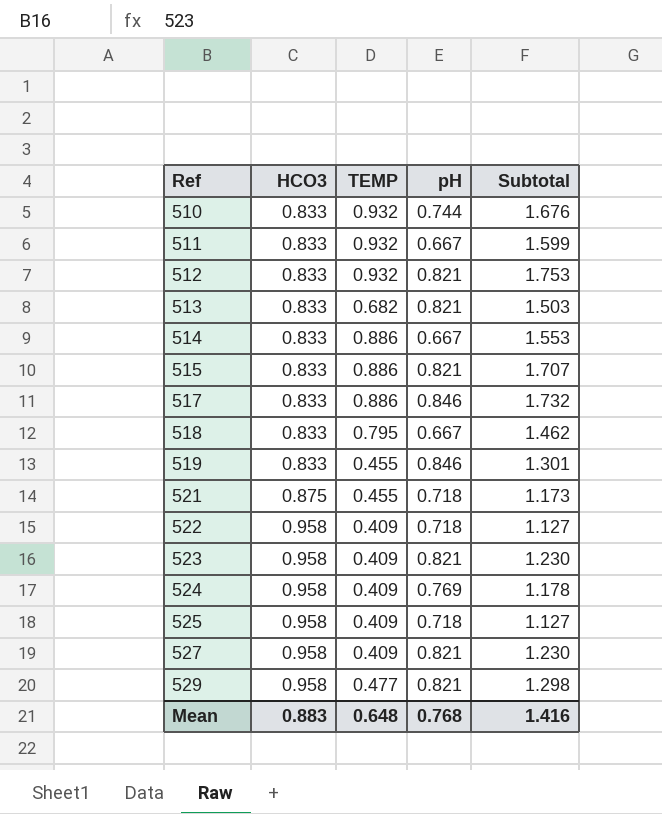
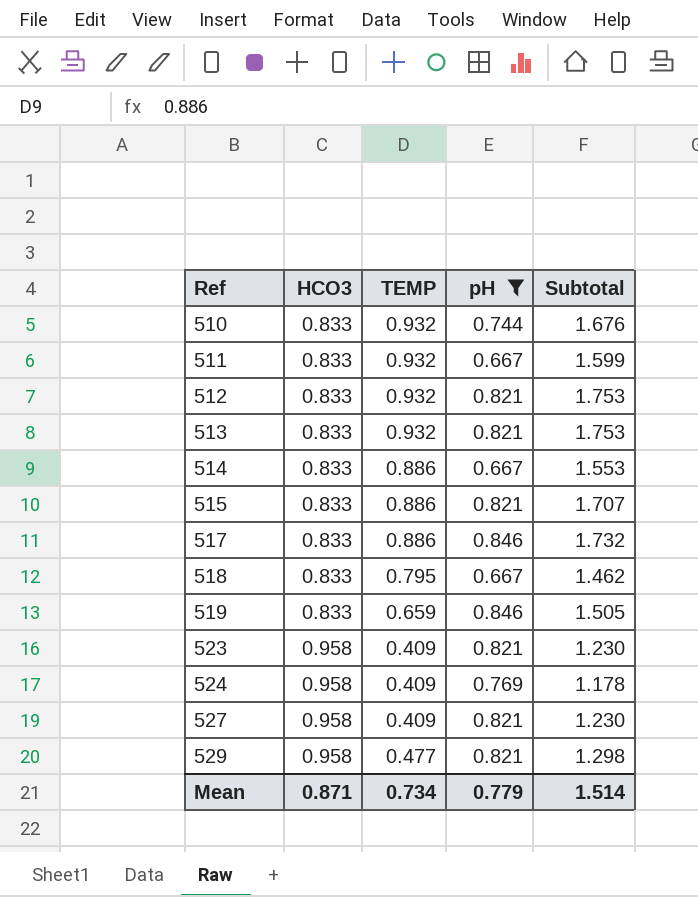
filter: none -> pH != 0.718
513 | TEMP: 0.682 -> 0.932
513 | Subtotal: 1.503 -> 1.753
519 | TEMP: 0.455 -> 0.659
519 | Subtotal: 1.301 -> 1.505
Mean | HCO3: 0.883 -> 0.871
Mean | TEMP: 0.648 -> 0.734
Mean | pH: 0.768 -> 0.779
Mean | Subtotal: 1.416 -> 1.514

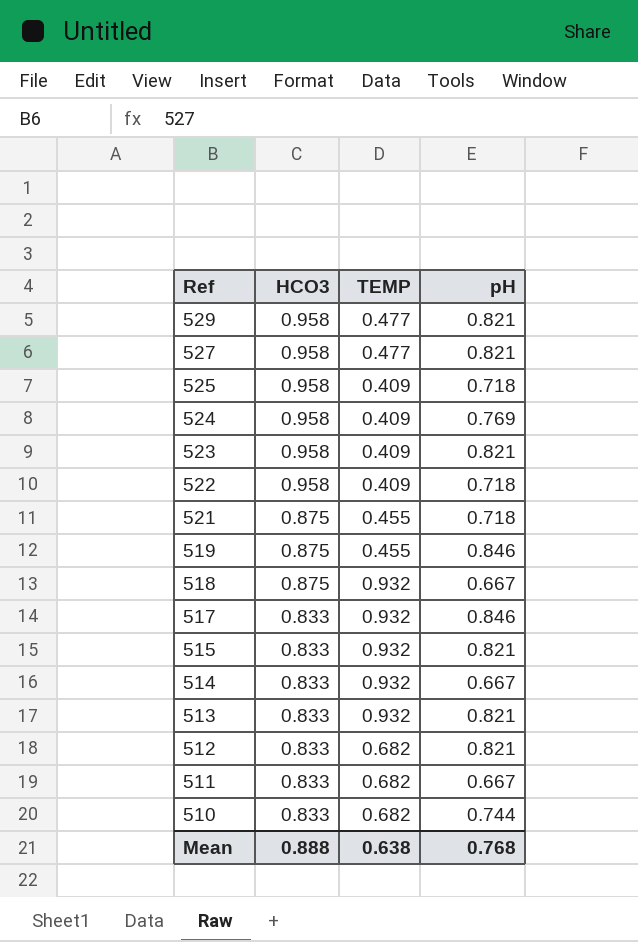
filter: pH != 0.718 -> none
row order: Ref ascending -> Ref descending
column Subtotal | formula: [TEMP] + [pH] -> none
527 | TEMP: 0.409 -> 0.477
519 | HCO3: 0.833 -> 0.875
519 | TEMP: 0.659 -> 0.455
518 | HCO3: 0.833 -> 0.875
518 | TEMP: 0.795 -> 0.932
517 | TEMP: 0.886 -> 0.932
515 | TEMP: 0.886 -> 0.932
514 | TEMP: 0.886 -> 0.932
512 | TEMP: 0.932 -> 0.682
511 | TEMP: 0.932 -> 0.682
510 | TEMP: 0.932 -> 0.682
Mean | HCO3: 0.871 -> 0.888
Mean | TEMP: 0.734 -> 0.638
Mean | pH: 0.779 -> 0.768

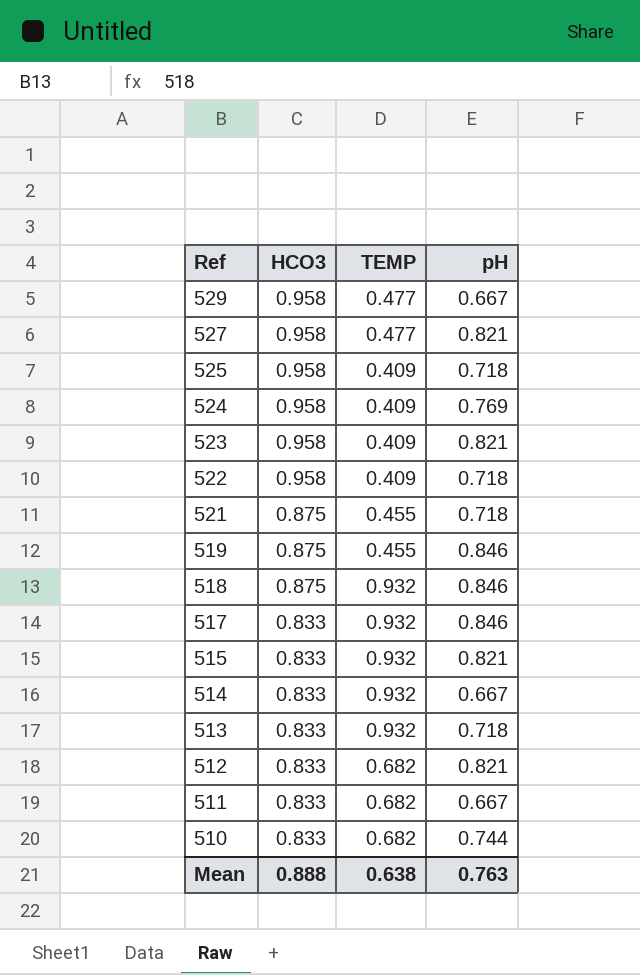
529 | pH: 0.821 -> 0.667
518 | pH: 0.667 -> 0.846
513 | pH: 0.821 -> 0.718
Mean | pH: 0.768 -> 0.763

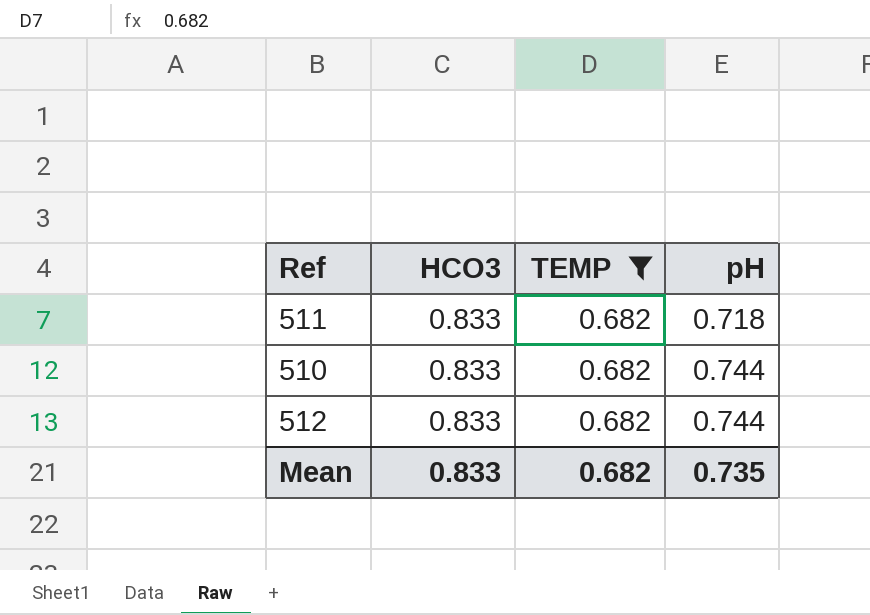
filter: none -> TEMP = 0.682
row order: Ref descending -> pH ascending
511 | pH: 0.667 -> 0.718
512 | pH: 0.821 -> 0.744
Mean | HCO3: 0.888 -> 0.833
Mean | TEMP: 0.638 -> 0.682
Mean | pH: 0.763 -> 0.735

